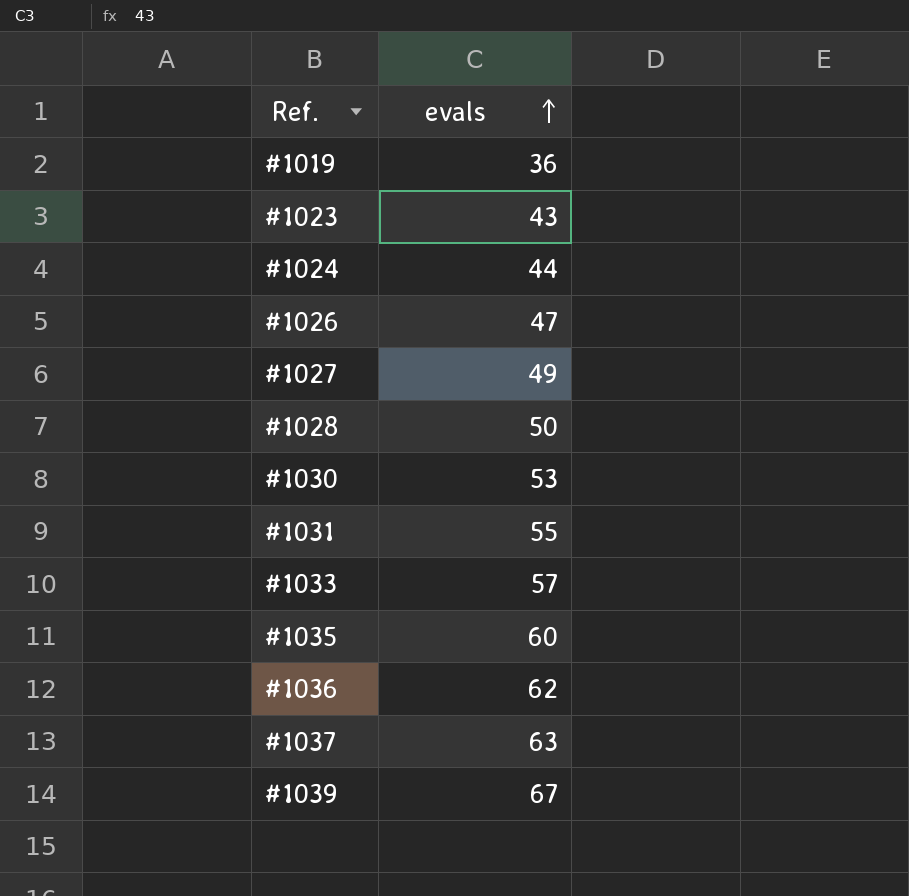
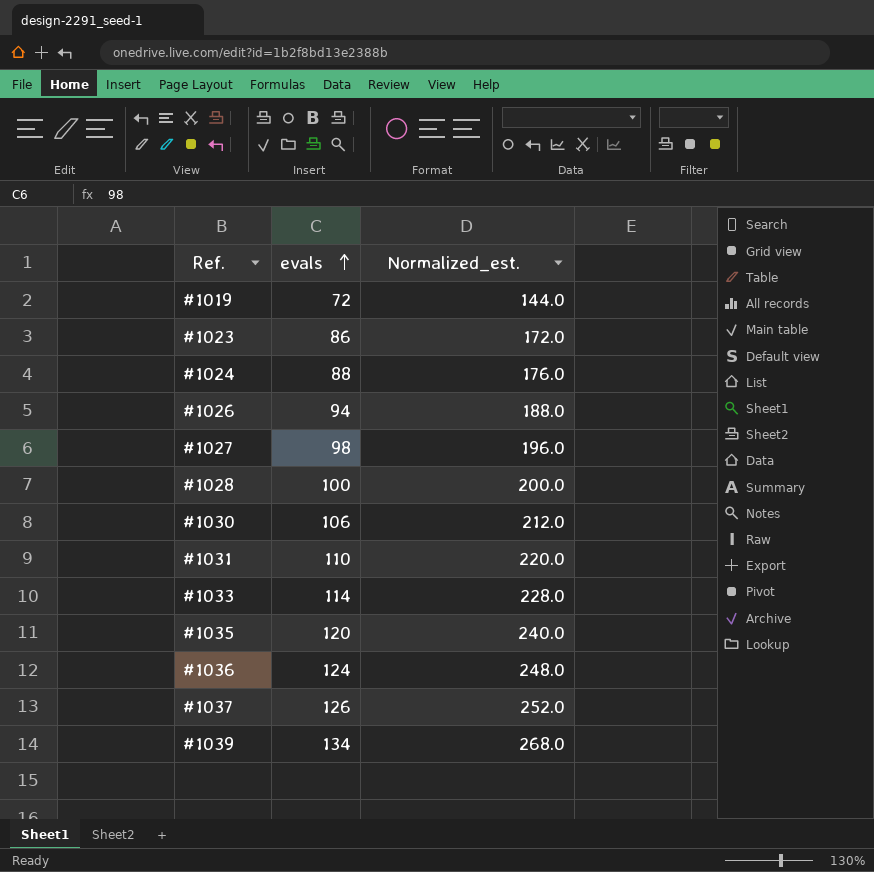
column Normalized_est. | formula: none -> [evals] * 2
#1019 | evals: 36 -> 72
#1023 | evals: 43 -> 86
#1024 | evals: 44 -> 88
#1026 | evals: 47 -> 94
#1027 | evals: 49 -> 98
#1028 | evals: 50 -> 100
#1030 | evals: 53 -> 106
#1031 | evals: 55 -> 110
#1033 | evals: 57 -> 114
#1035 | evals: 60 -> 120
#1036 | evals: 62 -> 124
#1037 | evals: 63 -> 126
#1039 | evals: 67 -> 134

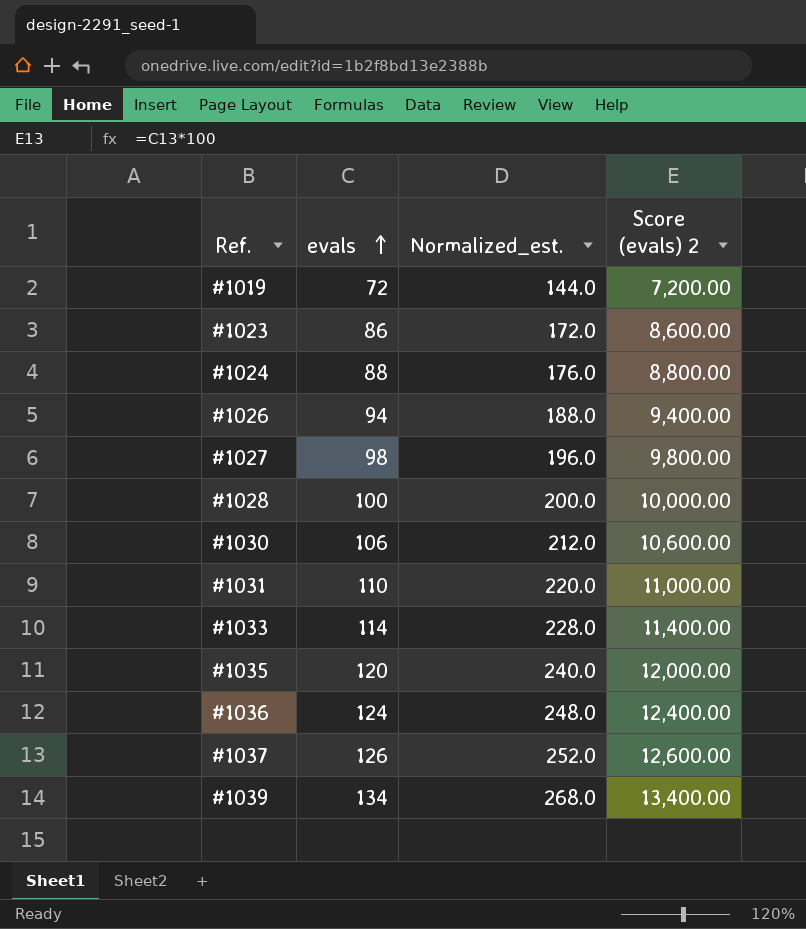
column Score (evals) 2 | formula: none -> [evals] * 100

